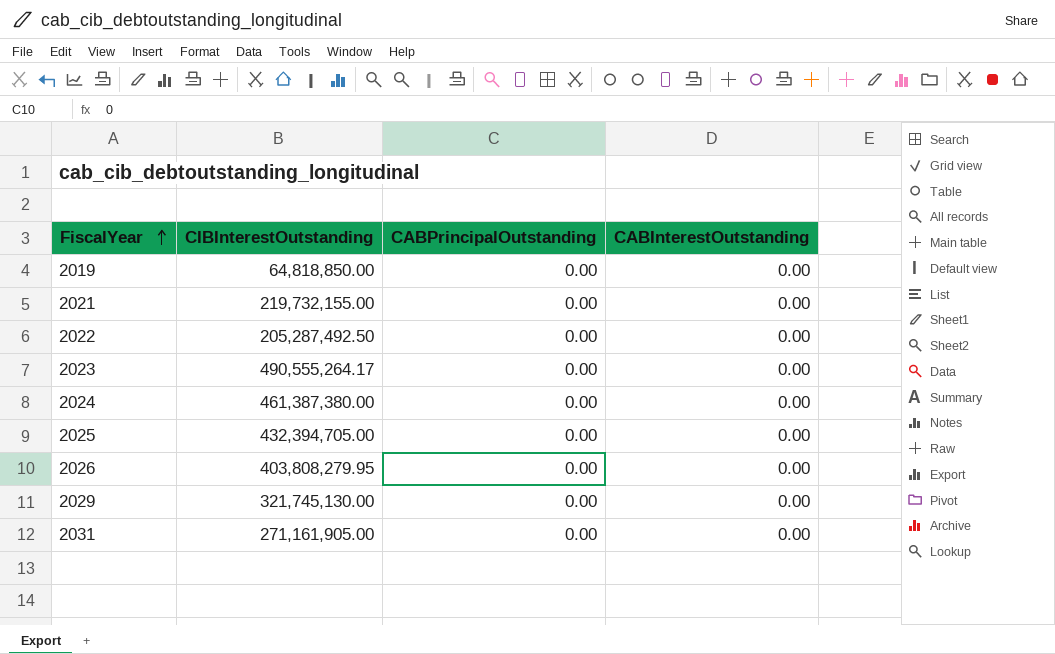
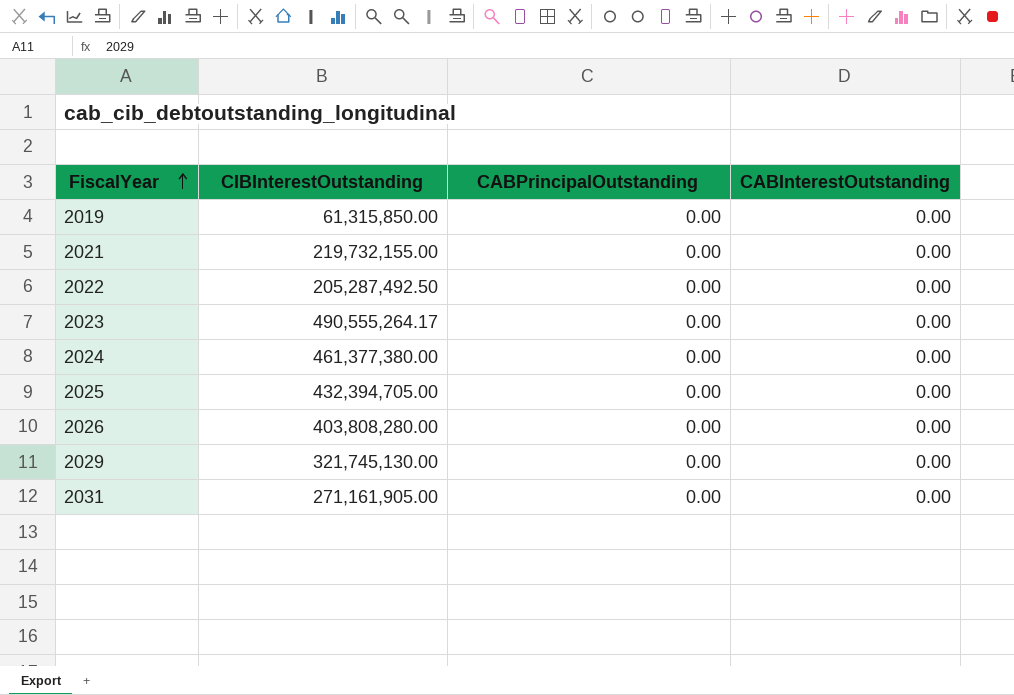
2019 | CIBInterestOutstanding: 64,818,850.00 -> 61,315,850.00
2024 | CIBInterestOutstanding: 461,387,380.00 -> 461,377,380.00
2026 | CIBInterestOutstanding: 403,808,279.95 -> 403,808,280.00

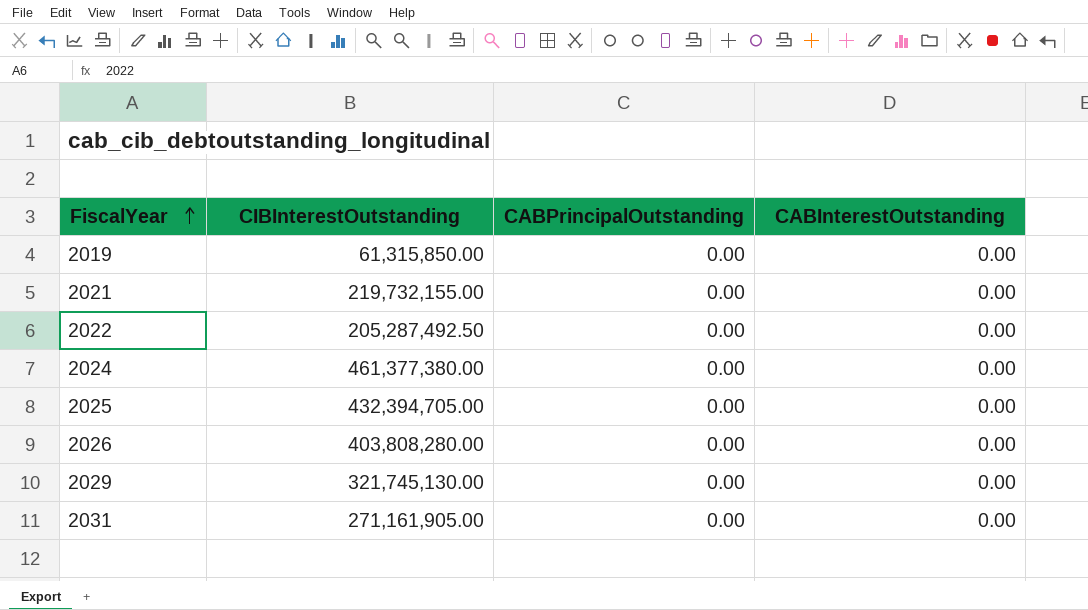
row 2023: 490,555,264.17 | 0.00 | 0.00 -> none

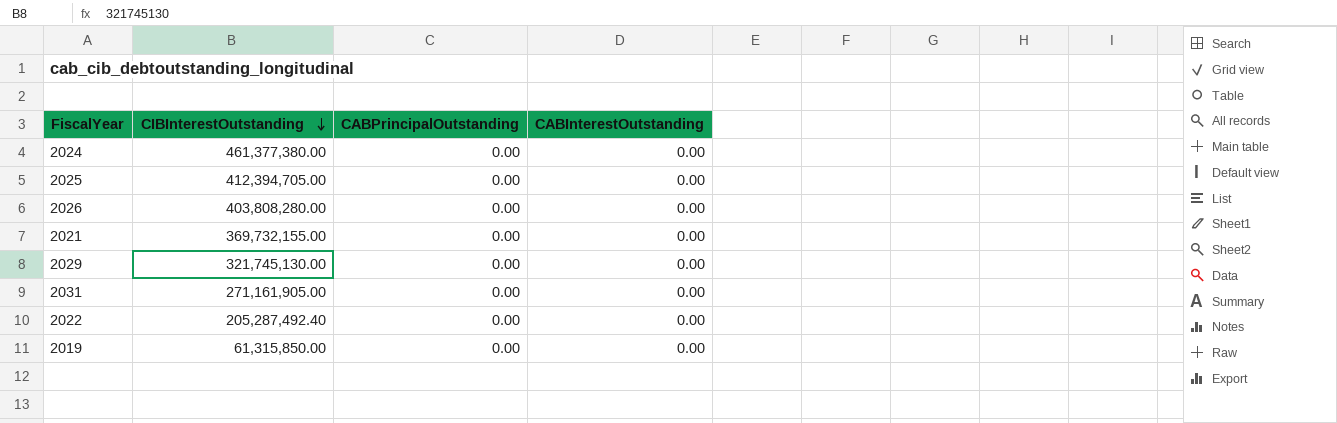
row order: FiscalYear ascending -> CIBInterestOutstanding descending
2025 | CIBInterestOutstanding: 432,394,705.00 -> 412,394,705.00
2021 | CIBInterestOutstanding: 219,732,155.00 -> 369,732,155.00
2022 | CIBInterestOutstanding: 205,287,492.50 -> 205,287,492.40

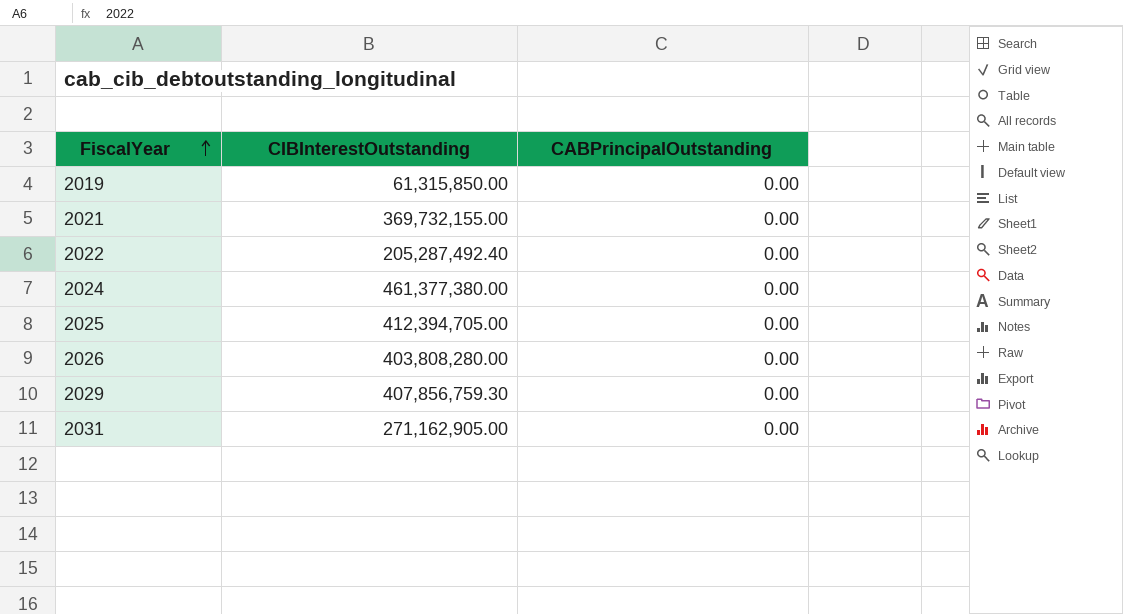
row order: CIBInterestOutstanding descending -> FiscalYear ascending
column CABInterestOutstanding | position: 4 -> none
2029 | CIBInterestOutstanding: 321,745,130.00 -> 407,856,759.30
2031 | CIBInterestOutstanding: 271,161,905.00 -> 271,162,905.00

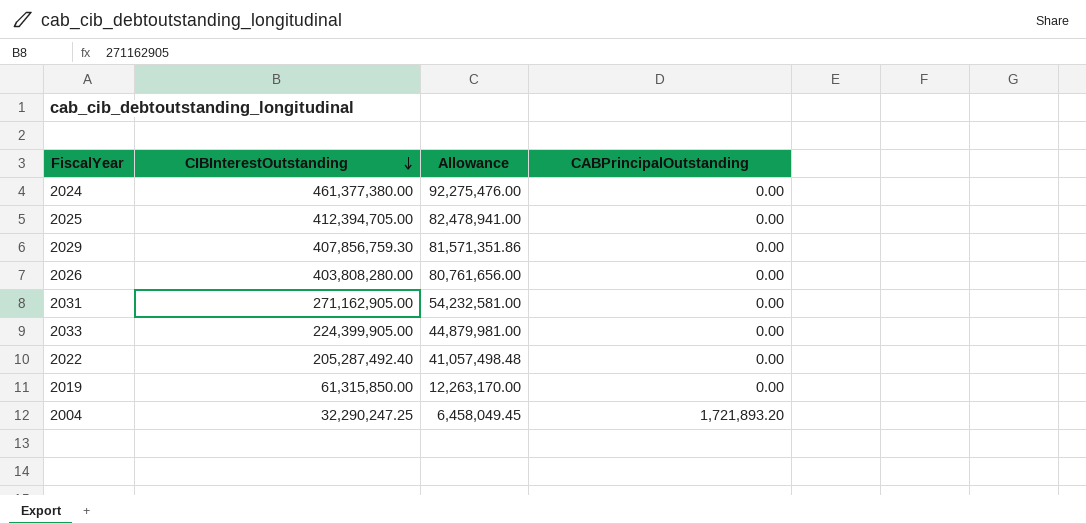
row order: FiscalYear ascending -> CIBInterestOutstanding descending
column Allowance | formula: none -> [CIBInterestOutstanding] * 0.2
row 2021: 369,732,155.00 | 0.00 -> none
row 2033: none -> 224,399,905.00 | 44,879,981.00 | 0.00
row 2004: none -> 32,290,247.25 | 6,458,049.45 | 1,721,893.20

